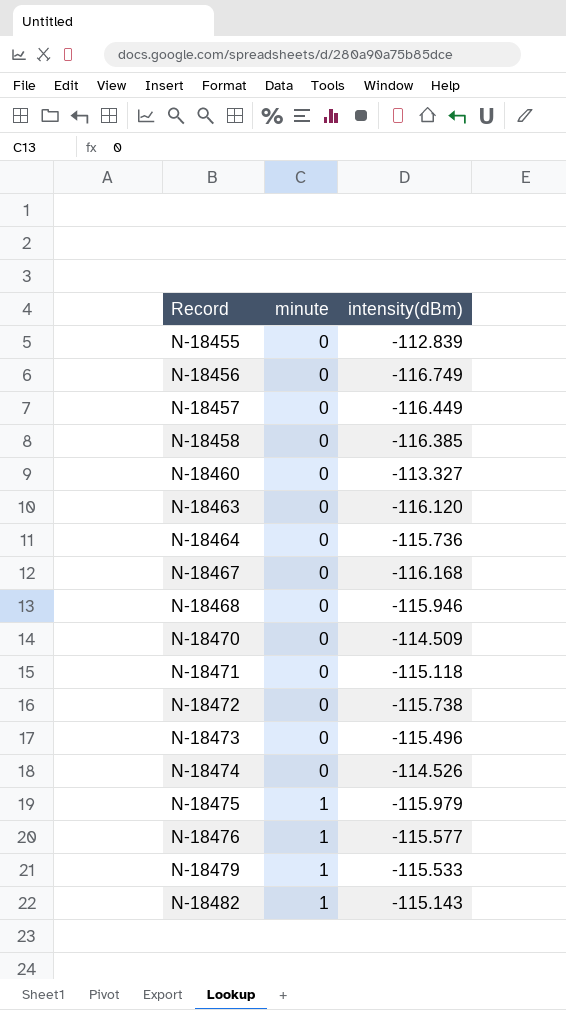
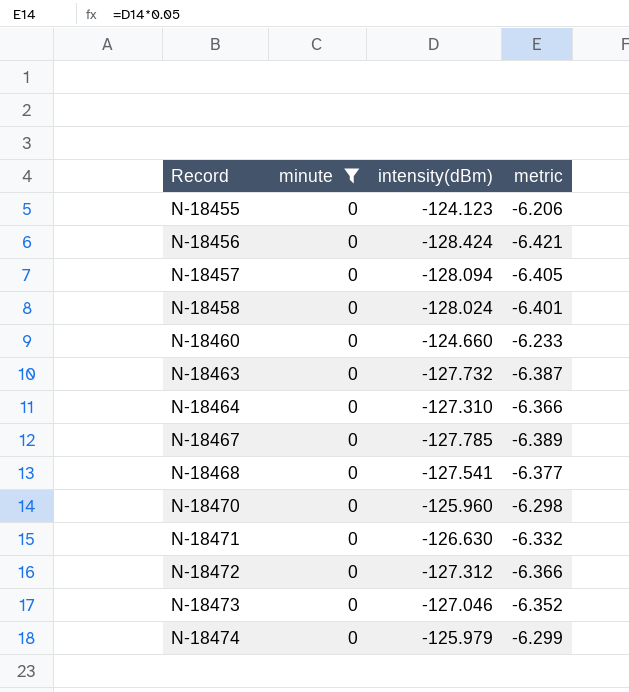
filter: none -> minute = 0
column metric | formula: none -> [intensity(dBm)] * 0.05
N-18455 | intensity(dBm): -112.839 -> -124.123
N-18456 | intensity(dBm): -116.749 -> -128.424
N-18457 | intensity(dBm): -116.449 -> -128.094
N-18458 | intensity(dBm): -116.385 -> -128.024
N-18460 | intensity(dBm): -113.327 -> -124.660
N-18463 | intensity(dBm): -116.120 -> -127.732
N-18464 | intensity(dBm): -115.736 -> -127.310
N-18467 | intensity(dBm): -116.168 -> -127.785
N-18468 | intensity(dBm): -115.946 -> -127.541
N-18470 | intensity(dBm): -114.509 -> -125.960
N-18471 | intensity(dBm): -115.118 -> -126.630
N-18472 | intensity(dBm): -115.738 -> -127.312
N-18473 | intensity(dBm): -115.496 -> -127.046
N-18474 | intensity(dBm): -114.526 -> -125.979

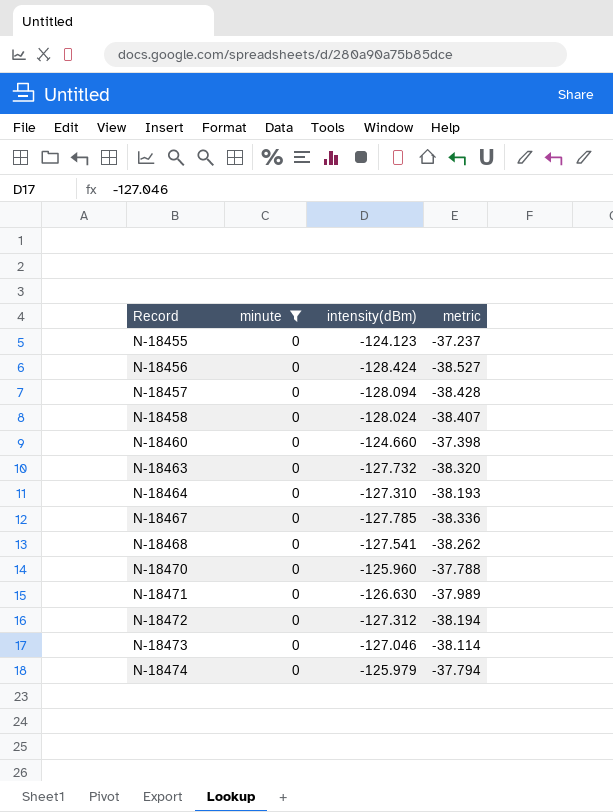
column metric | formula: [intensity(dBm)] * 0.05 -> [intensity(dBm)] * 0.3

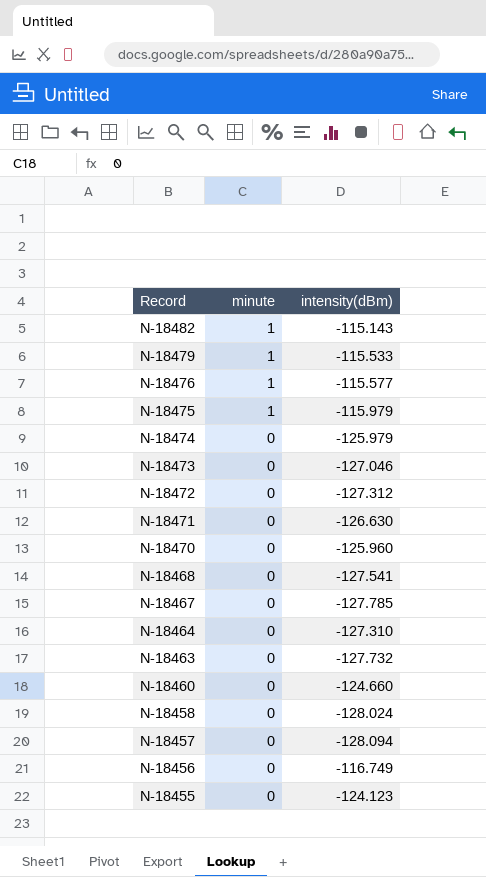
filter: minute = 0 -> none
row order: Record ascending -> Record descending
column metric | formula: [intensity(dBm)] * 0.3 -> none
N-18456 | intensity(dBm): -128.424 -> -116.749

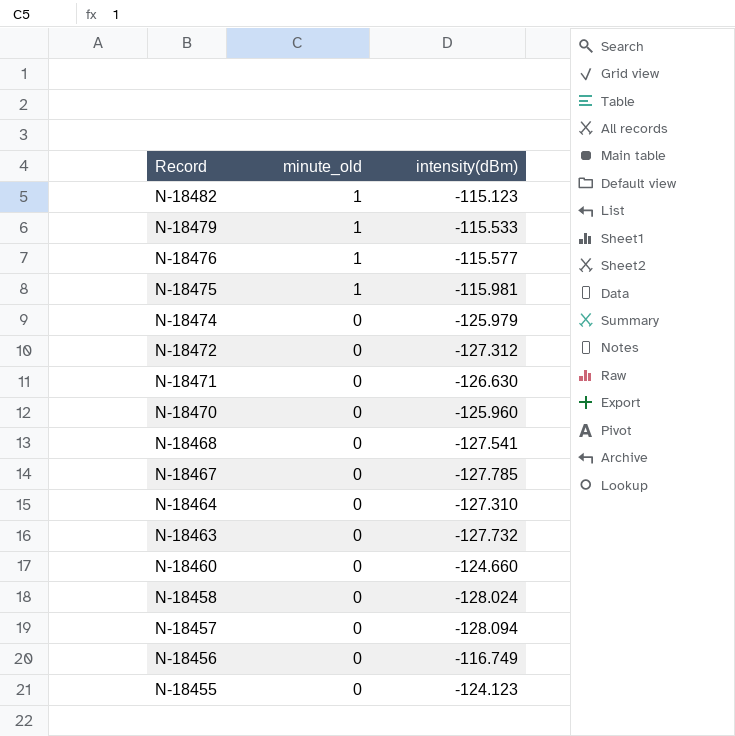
column name: minute -> minute_old
row N-18473: 0 | -127.046 -> none
N-18482 | intensity(dBm): -115.143 -> -115.123
N-18475 | intensity(dBm): -115.979 -> -115.981

